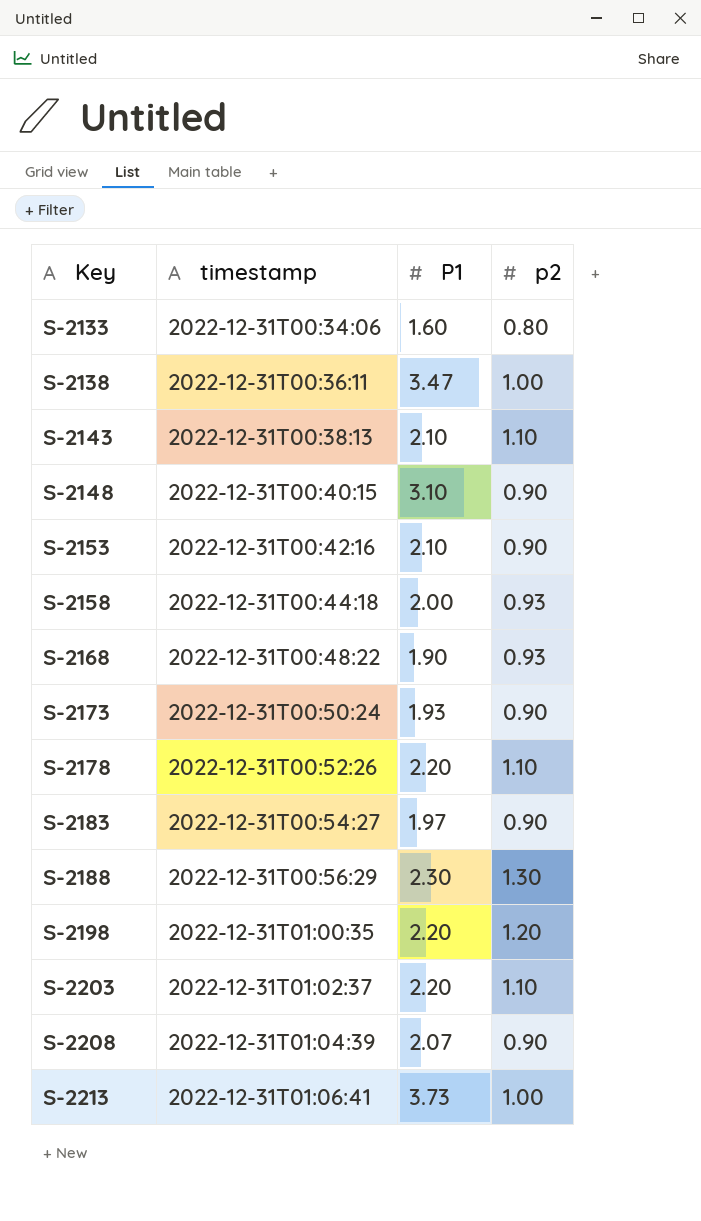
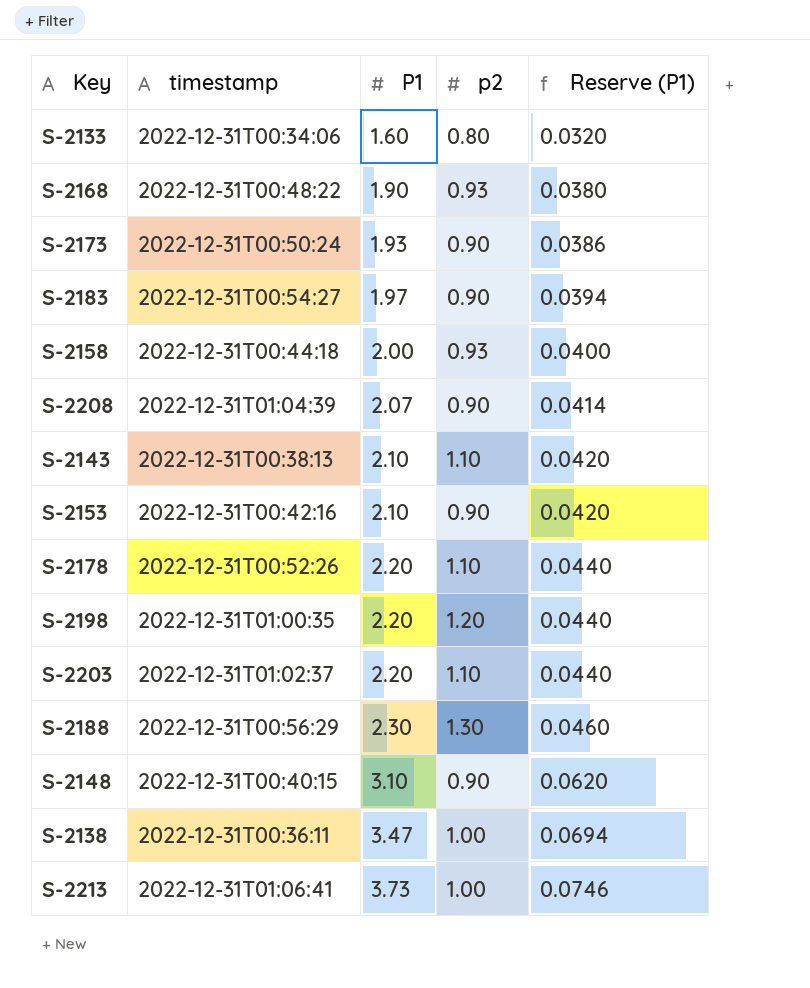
row order: Key ascending -> P1 ascending
column Reserve (P1) | formula: none -> [P1] * 0.02

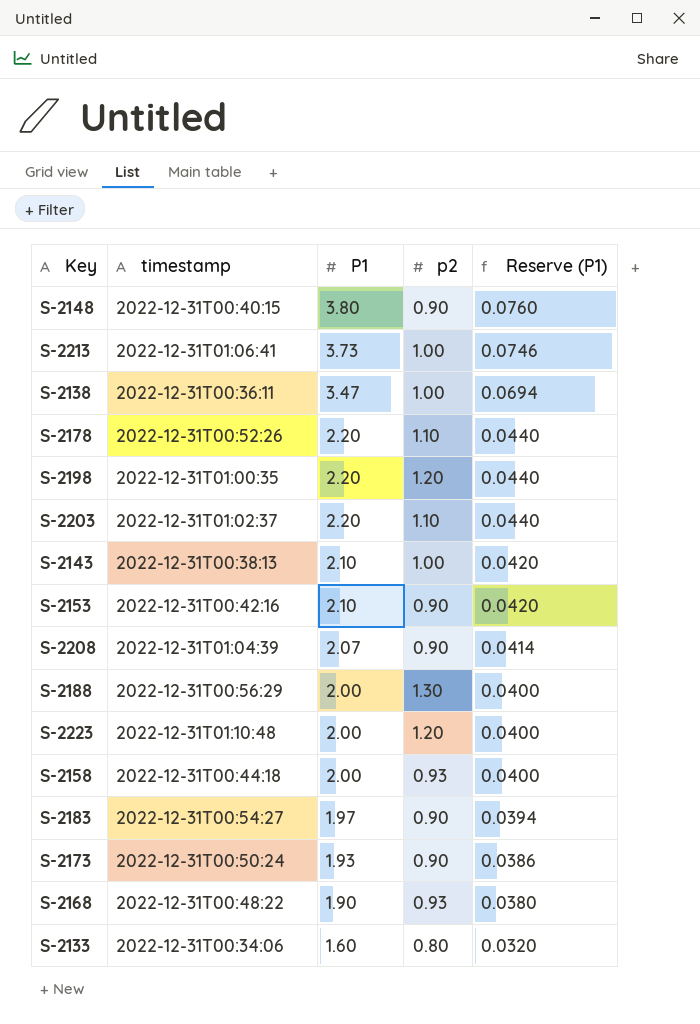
row order: P1 ascending -> P1 descending
S-2148 | P1: 3.10 -> 3.80
S-2148 | Reserve (P1): 0.0620 -> 0.0760
S-2143 | p2: 1.10 -> 1.00
S-2188 | P1: 2.30 -> 2.00
S-2188 | Reserve (P1): 0.0460 -> 0.0400
row S-2223: none -> 2022-12-31T01:10:48 | 2.00 | 1.20 | 0.0400

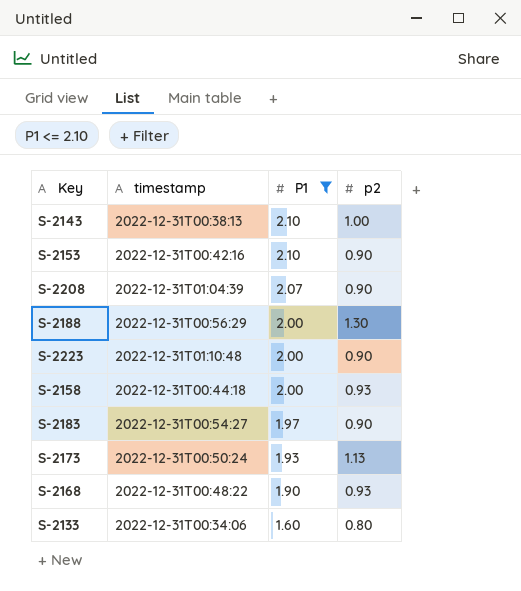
filter: none -> P1 <= 2.10
column Reserve (P1) | formula: [P1] * 0.02 -> none
S-2223 | p2: 1.20 -> 0.90
S-2173 | p2: 0.90 -> 1.13

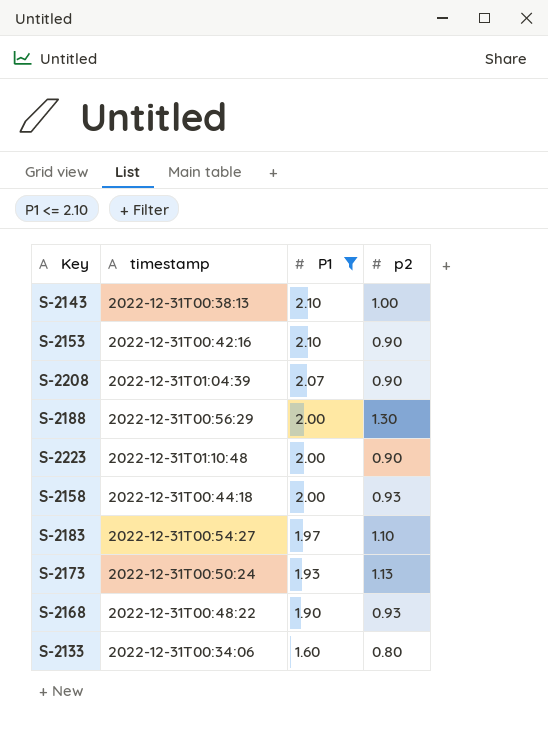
S-2183 | p2: 0.90 -> 1.10

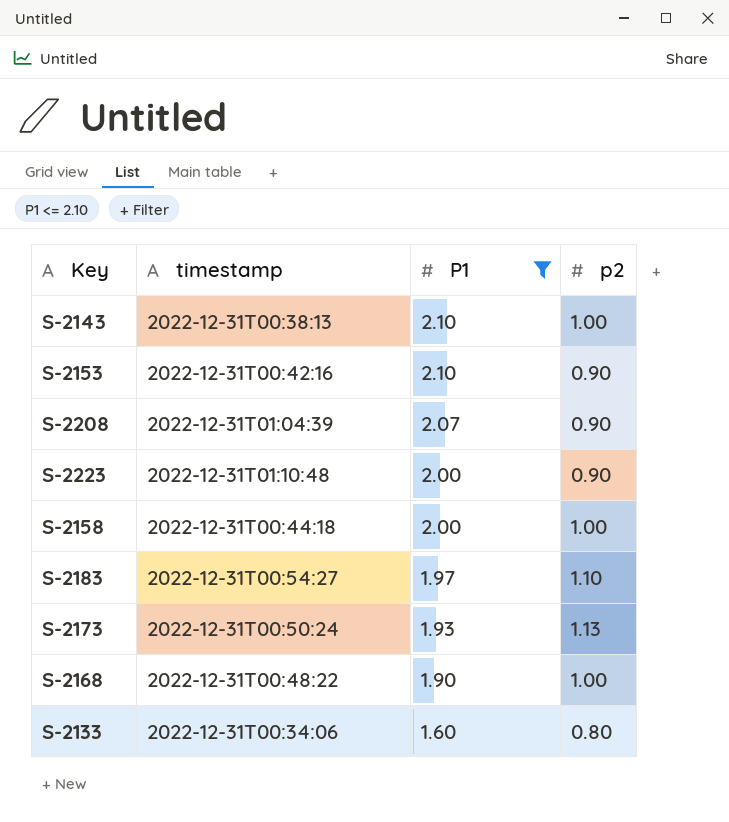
row S-2188: 2022-12-31T00:56:29 | 2.00 | 1.30 -> none
S-2158 | p2: 0.93 -> 1.00
S-2168 | p2: 0.93 -> 1.00

